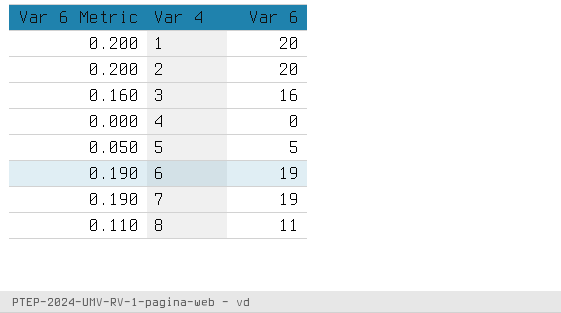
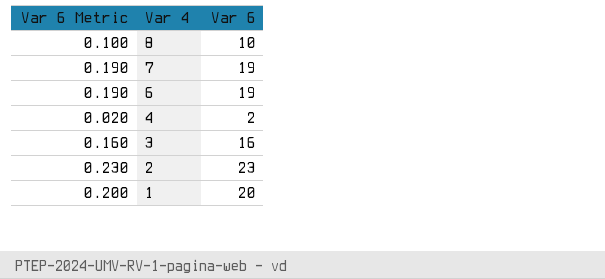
row order: Var 4 ascending -> Var 4 descending
row 5: 0.050 | 5 -> none
8 | Var 6 Metric: 0.110 -> 0.100
8 | Var 6: 11 -> 10
4 | Var 6 Metric: 0.000 -> 0.020
4 | Var 6: 0 -> 2
2 | Var 6 Metric: 0.200 -> 0.230
2 | Var 6: 20 -> 23

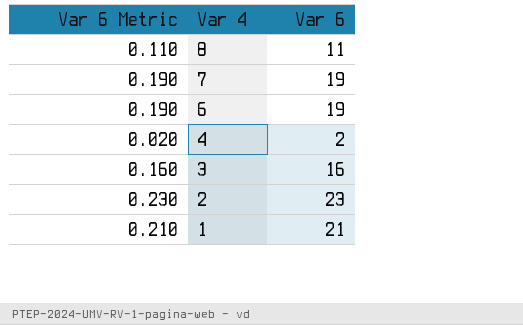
8 | Var 6 Metric: 0.100 -> 0.110
8 | Var 6: 10 -> 11
1 | Var 6 Metric: 0.200 -> 0.210
1 | Var 6: 20 -> 21

